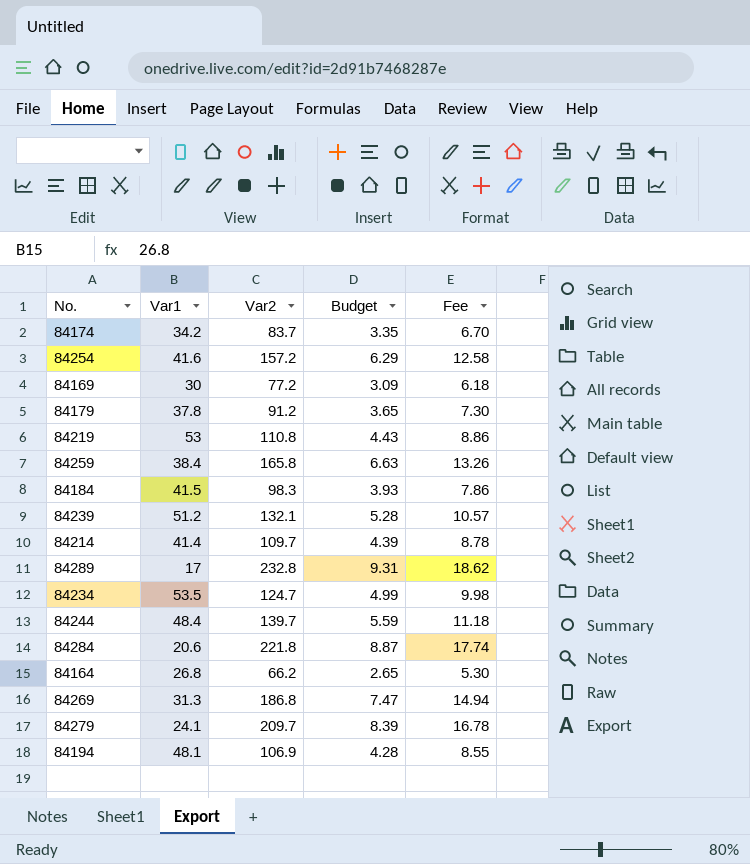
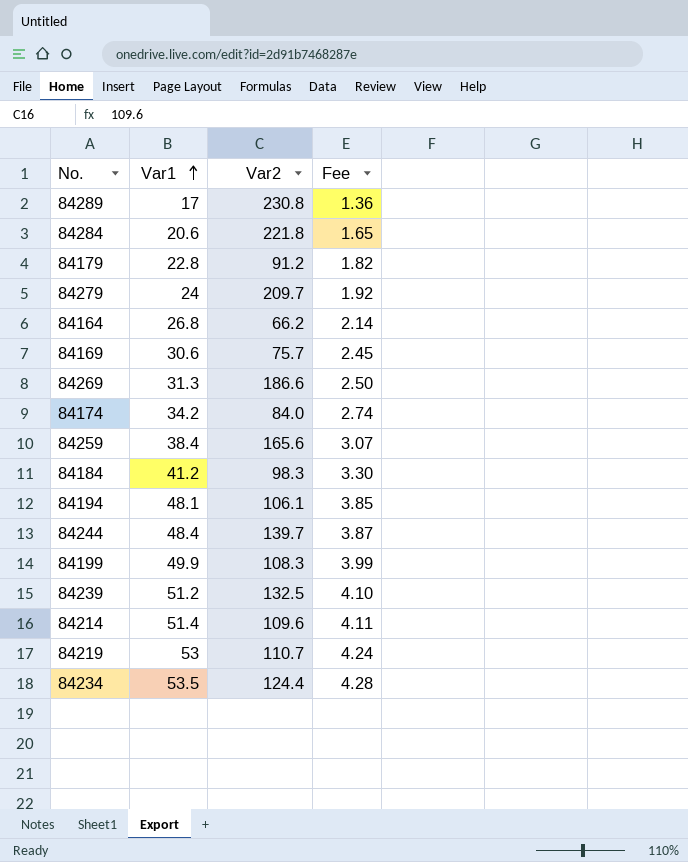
row order: none -> Var1 ascending
column Budget | formula: [Var2] * 0.04 -> none
column Fee | formula: [Var2] * 0.08 -> [Var1] * 0.08
row 84254: 41.6 | 157.2 | 6.29 | 12.58 -> none
84289 | Var2: 232.8 -> 230.8
84179 | Var1: 37.8 -> 22.8
84279 | Var1: 24.1 -> 24
84169 | Var1: 30 -> 30.6
84169 | Var2: 77.2 -> 75.7
84269 | Var2: 186.8 -> 186.6
84174 | Var2: 83.7 -> 84.0
84259 | Var2: 165.8 -> 165.6
84184 | Var1: 41.5 -> 41.2
84194 | Var2: 106.9 -> 106.1
row 84199: none -> 49.9 | 108.3 | 3.99
84239 | Var2: 132.1 -> 132.5
84214 | Var1: 41.4 -> 51.4
84214 | Var2: 109.7 -> 109.6
84219 | Var2: 110.8 -> 110.7
84234 | Var2: 124.7 -> 124.4

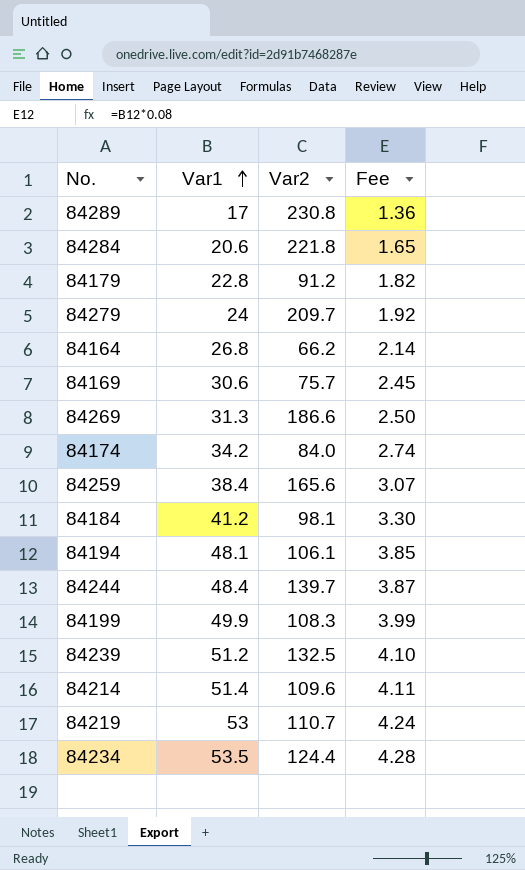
84184 | Var2: 98.3 -> 98.1

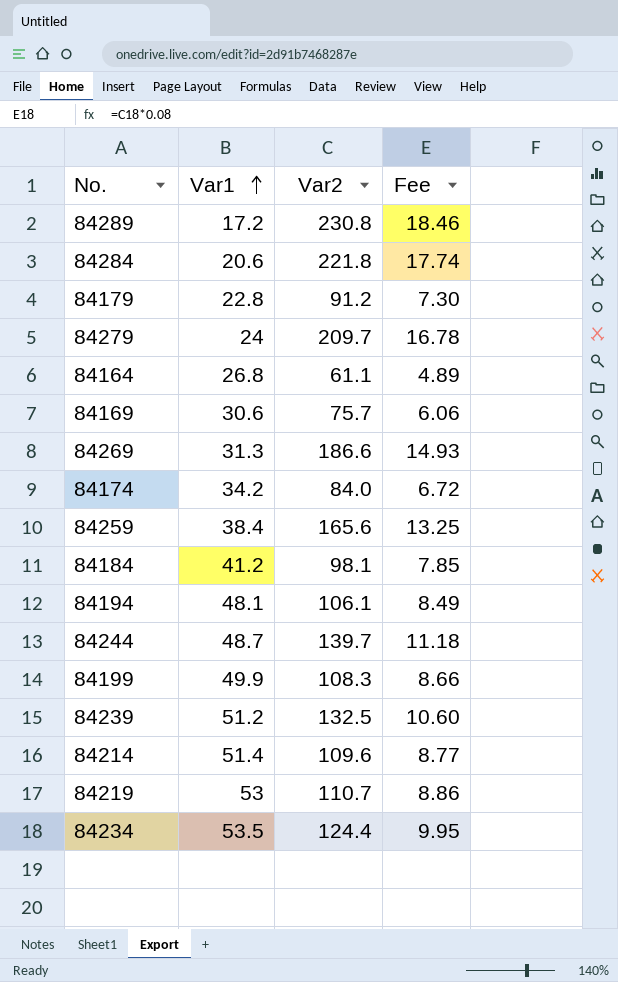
column Fee | formula: [Var1] * 0.08 -> [Var2] * 0.08
84289 | Var1: 17 -> 17.2
84164 | Var2: 66.2 -> 61.1
84244 | Var1: 48.4 -> 48.7

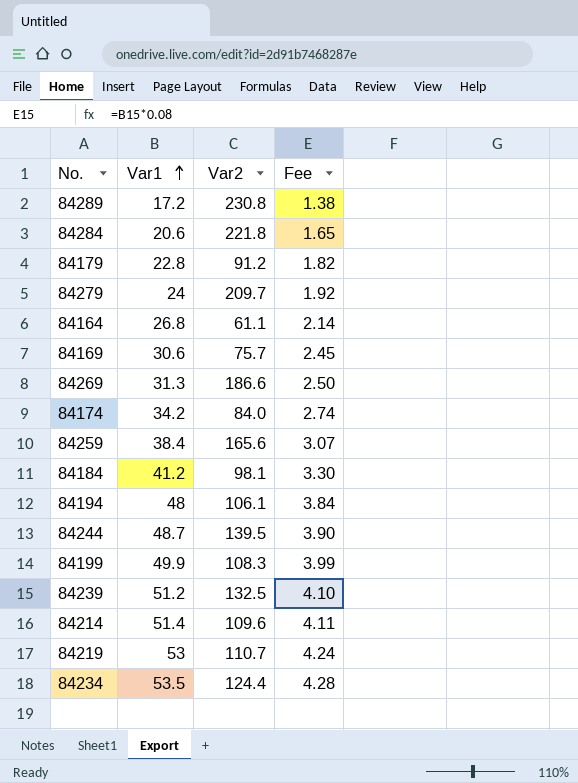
column Fee | formula: [Var2] * 0.08 -> [Var1] * 0.08
84194 | Var1: 48.1 -> 48
84244 | Var2: 139.7 -> 139.5

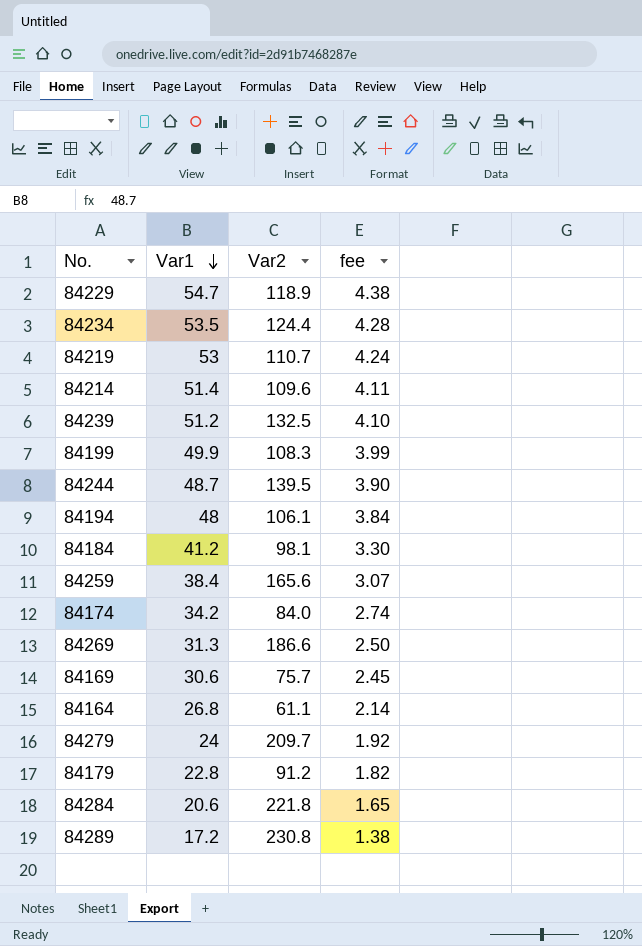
row order: Var1 ascending -> Var1 descending
column name: Fee -> fee
row 84229: none -> 54.7 | 118.9 | 4.38

